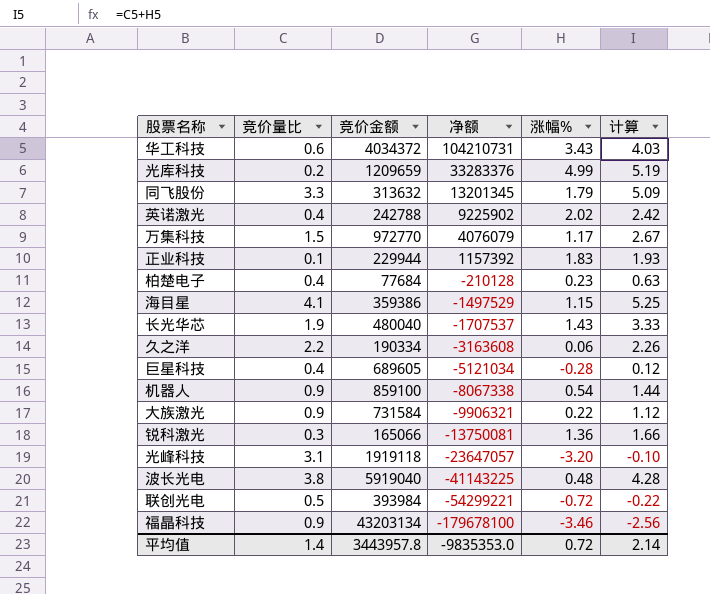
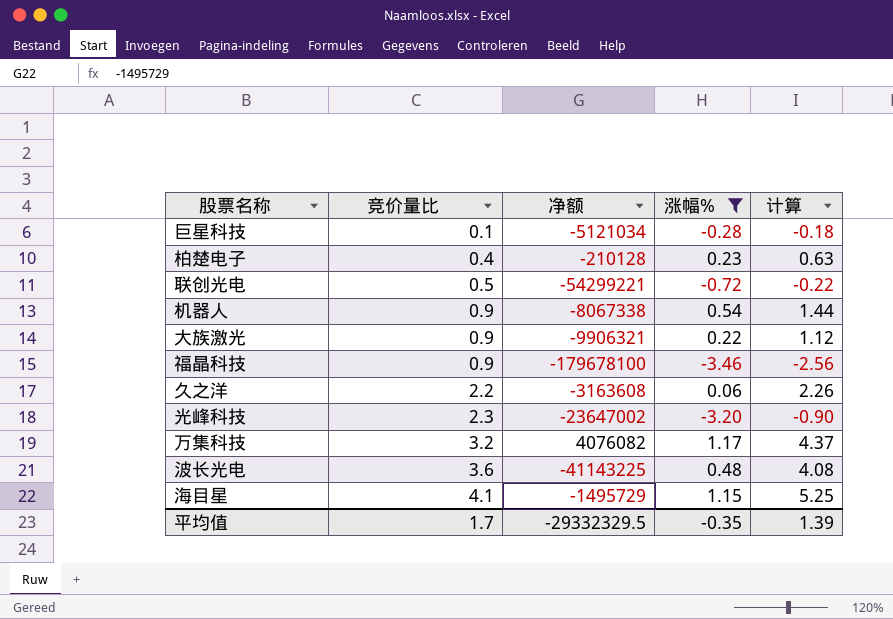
filter: none -> 涨幅% <= 1.17
row order: 净额 descending -> 竞价量比 ascending
column 竞价金额 | position: 3 -> none
巨星科技 | 竞价量比: 0.4 -> 0.1
巨星科技 | 计算: 0.12 -> -0.18
光峰科技 | 竞价量比: 3.1 -> 2.3
光峰科技 | 净额: -23647057 -> -23647002
光峰科技 | 计算: -0.10 -> -0.90
万集科技 | 竞价量比: 1.5 -> 3.2
万集科技 | 净额: 4076079 -> 4076082
万集科技 | 计算: 2.67 -> 4.37
波长光电 | 竞价量比: 3.8 -> 3.6
波长光电 | 计算: 4.28 -> 4.08
海目星 | 净额: -1497529 -> -1495729
平均值 | 竞价量比: 1.4 -> 1.7
平均值 | 净额: -9835353.0 -> -29332329.5
平均值 | 涨幅%: 0.72 -> -0.35
平均值 | 计算: 2.14 -> 1.39

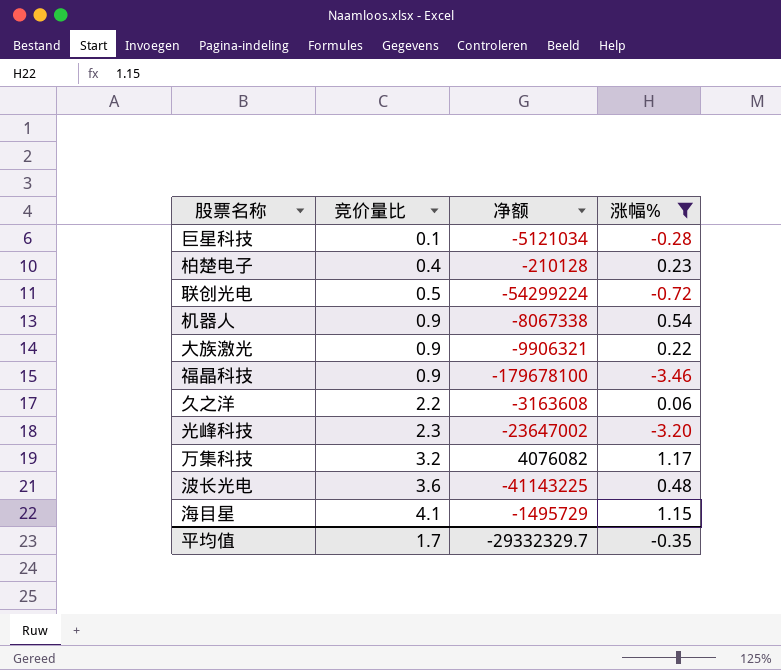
column 计算 | formula: [竞价量比] + [涨幅%] -> none
联创光电 | 净额: -54299221 -> -54299224
平均值 | 净额: -29332329.5 -> -29332329.7

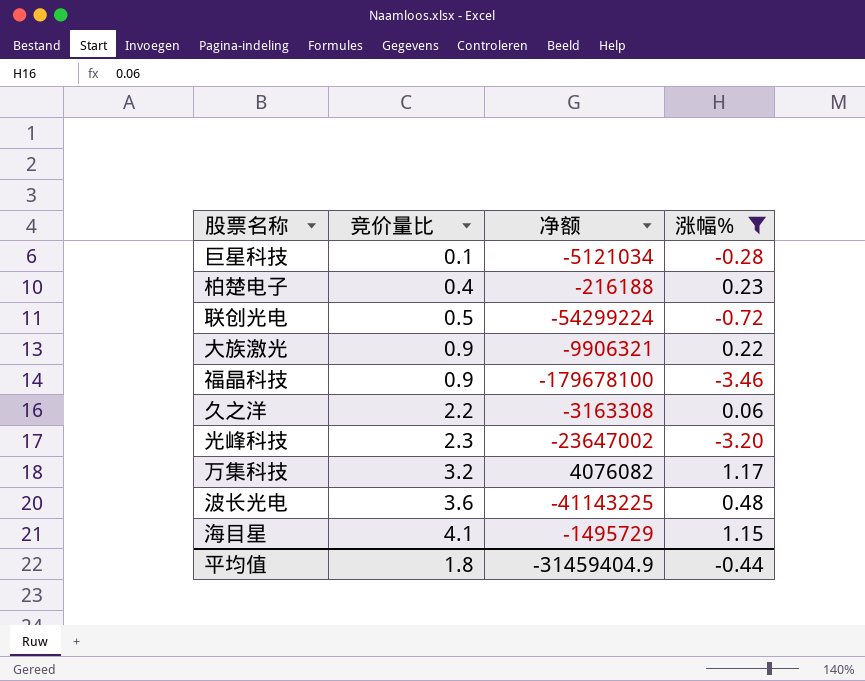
row 机器人: 0.9 | -8067338 | 0.54 -> none
柏楚电子 | 净额: -210128 -> -216188
久之洋 | 净额: -3163608 -> -3163308
平均值 | 竞价量比: 1.7 -> 1.8
平均值 | 净额: -29332329.7 -> -31459404.9
平均值 | 涨幅%: -0.35 -> -0.44

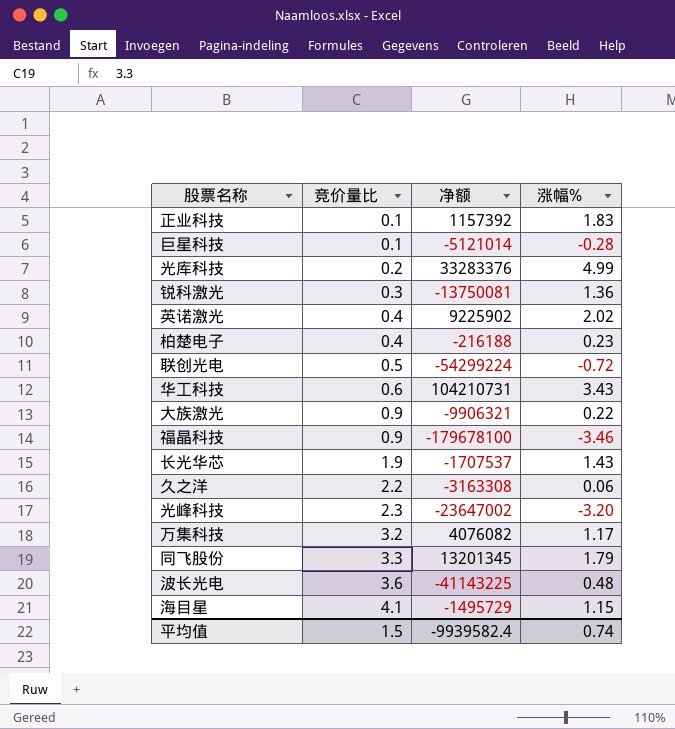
filter: 涨幅% <= 1.17 -> none
巨星科技 | 净额: -5121034 -> -5121014
平均值 | 竞价量比: 1.8 -> 1.5
平均值 | 净额: -31459404.9 -> -9939582.4
平均值 | 涨幅%: -0.44 -> 0.74

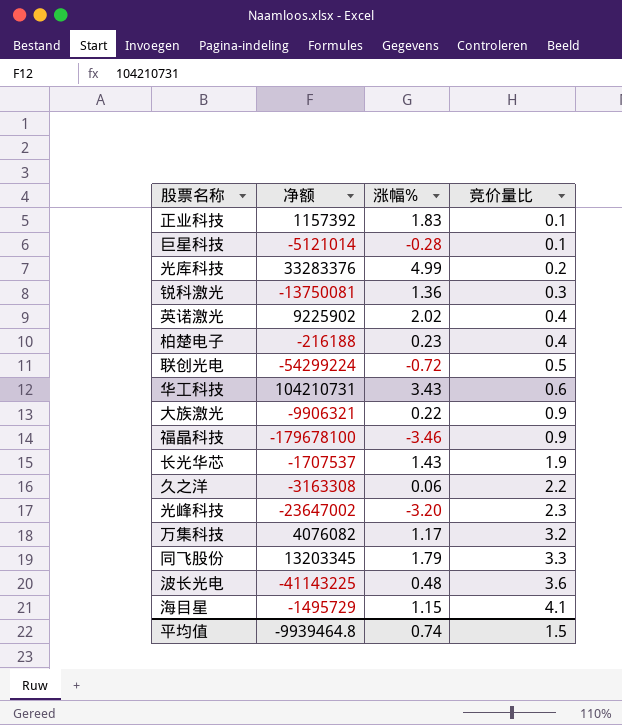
column 竞价量比 | position: 2 -> 4
同飞股份 | 净额: 13201345 -> 13203345
平均值 | 净额: -9939582.4 -> -9939464.8

